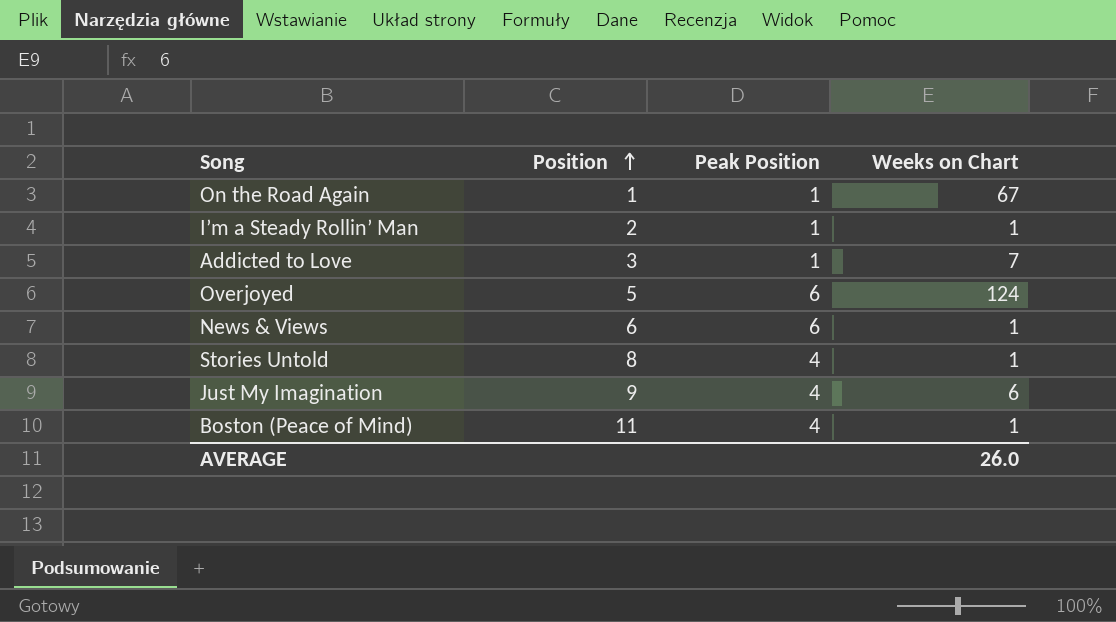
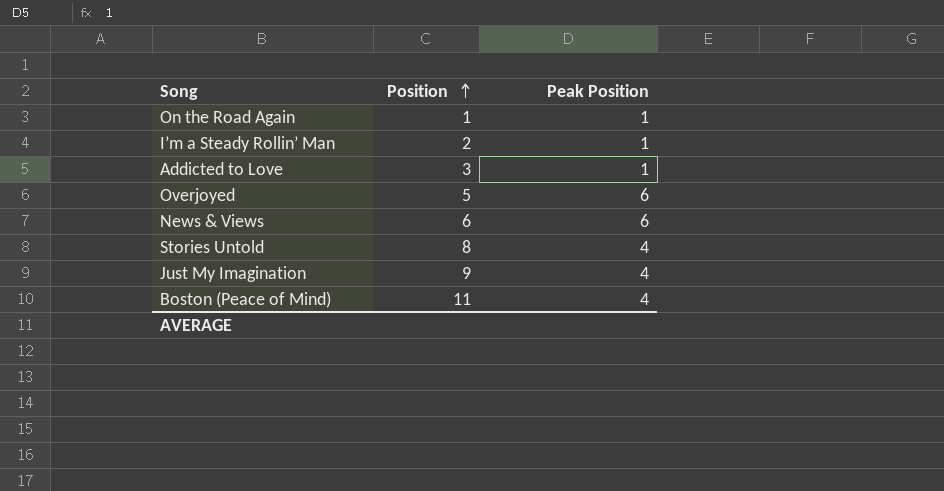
column Weeks on Chart | position: 4 -> none

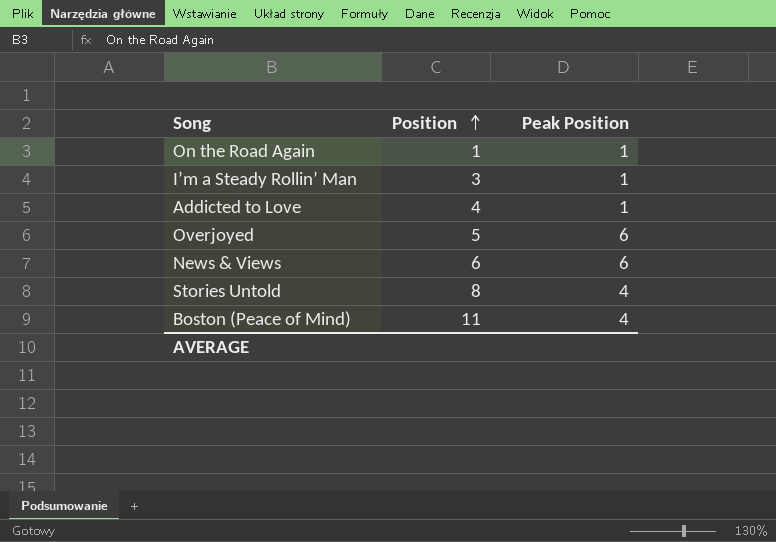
row Just My Imagination: 9 | 4 -> none
I’m a Steady Rollin’ Man | Position: 2 -> 3
Addicted to Love | Position: 3 -> 4

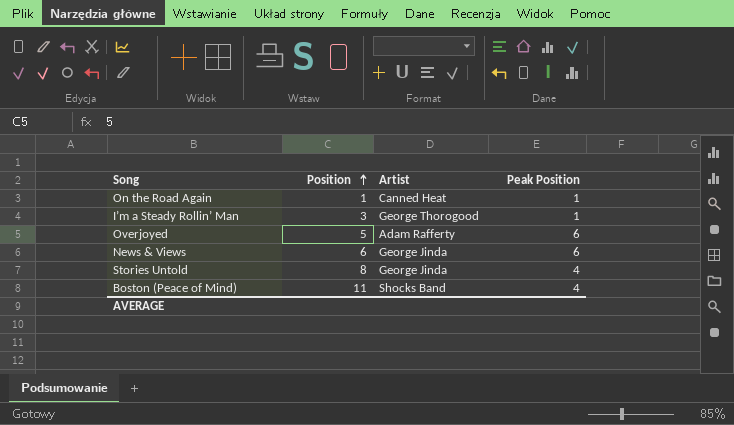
column Artist | position: none -> 3
row Addicted to Love: 4 | 1 -> none

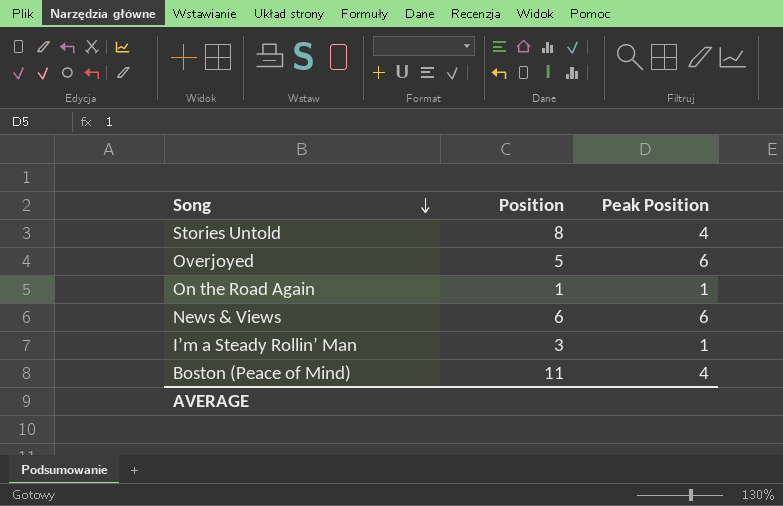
row order: Position ascending -> Song descending
column Artist | position: 3 -> none

